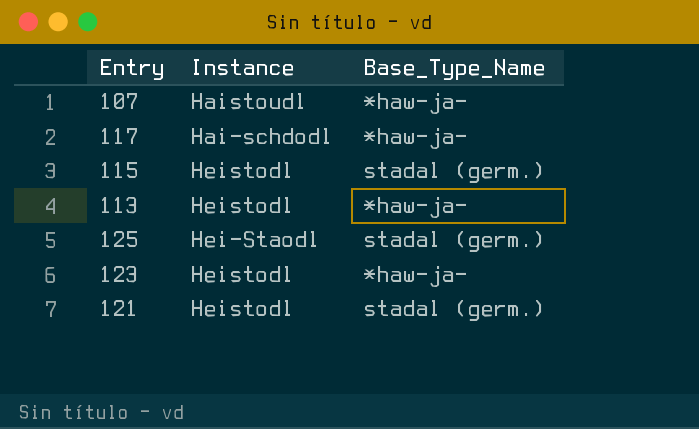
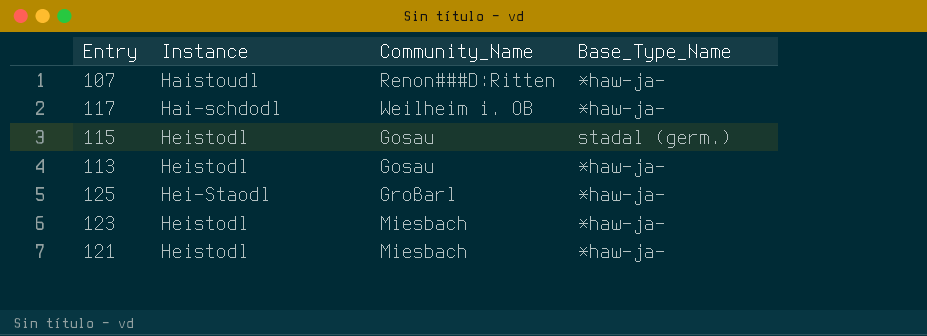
column Community_Name | position: none -> 3
125 | Base_Type_Name: stadal (germ.) -> *haw-ja-
121 | Base_Type_Name: stadal (germ.) -> *haw-ja-

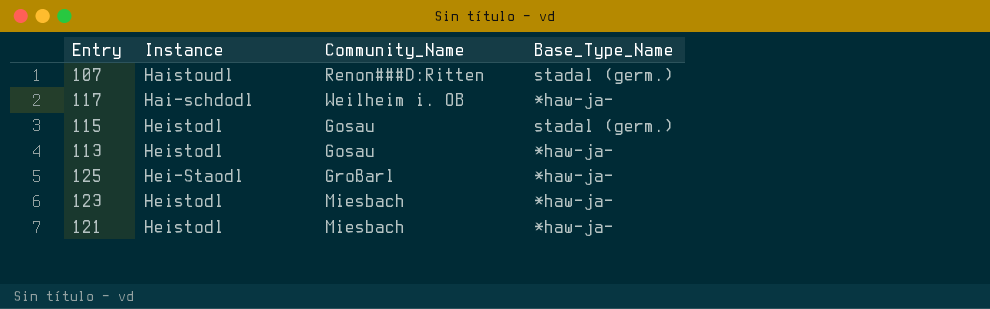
107 | Base_Type_Name: *haw-ja- -> stadal (germ.)

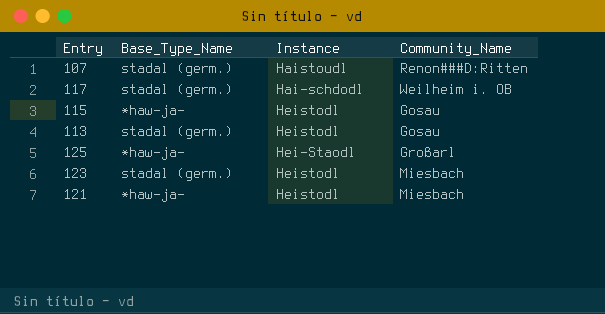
column Base_Type_Name | position: 4 -> 2
117 | Base_Type_Name: *haw-ja- -> stadal (germ.)
115 | Base_Type_Name: stadal (germ.) -> *haw-ja-
113 | Base_Type_Name: *haw-ja- -> stadal (germ.)
123 | Base_Type_Name: *haw-ja- -> stadal (germ.)

